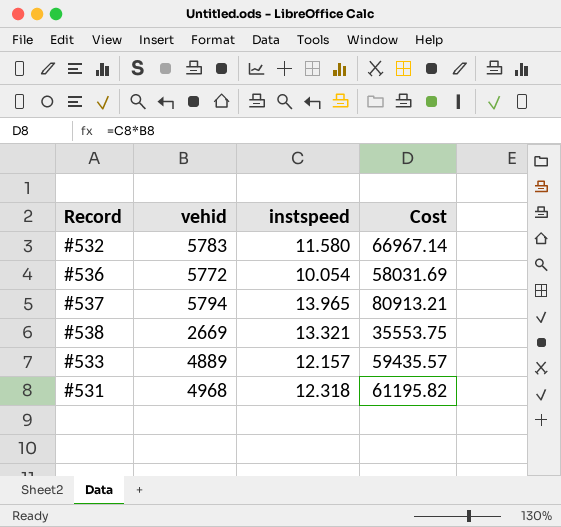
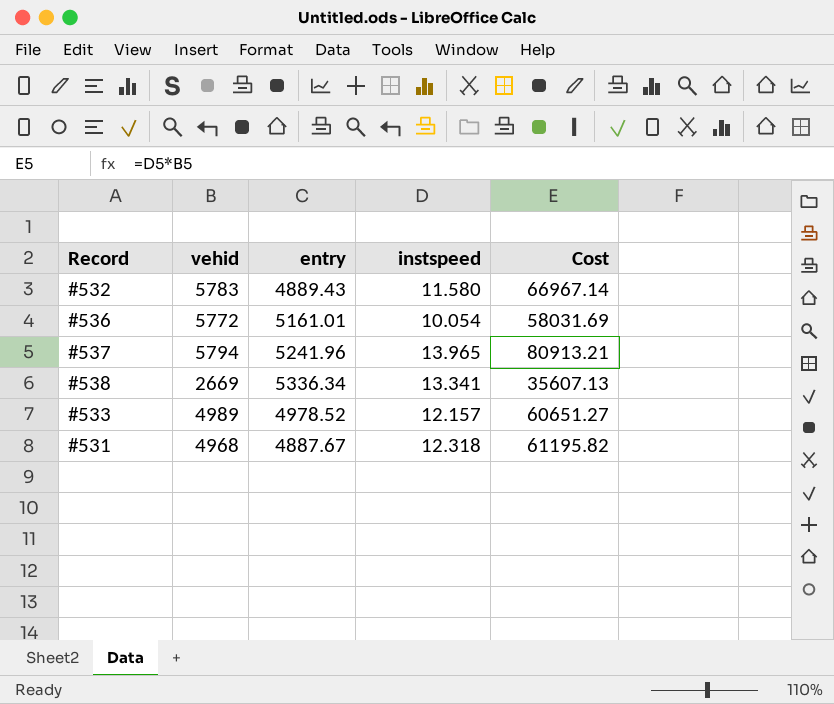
column entry | position: none -> 3
#538 | instspeed: 13.321 -> 13.341
#538 | Cost: 35553.75 -> 35607.13
#533 | vehid: 4889 -> 4989
#533 | Cost: 59435.57 -> 60651.27

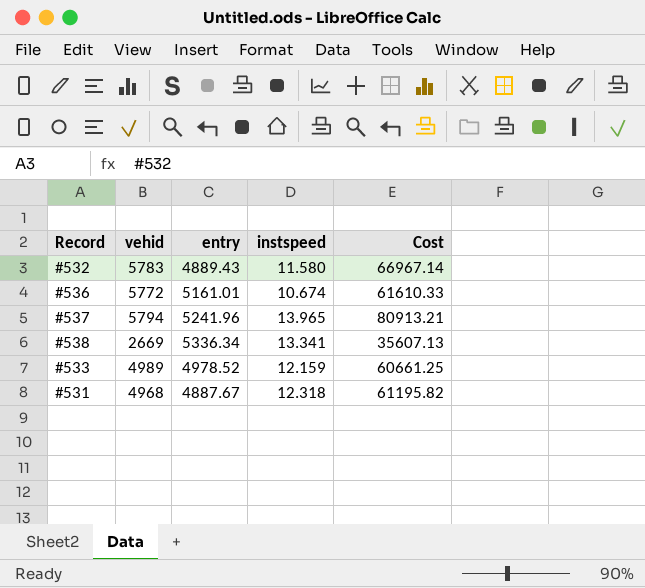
#536 | instspeed: 10.054 -> 10.674
#536 | Cost: 58031.69 -> 61610.33
#533 | instspeed: 12.157 -> 12.159
#533 | Cost: 60651.27 -> 60661.25

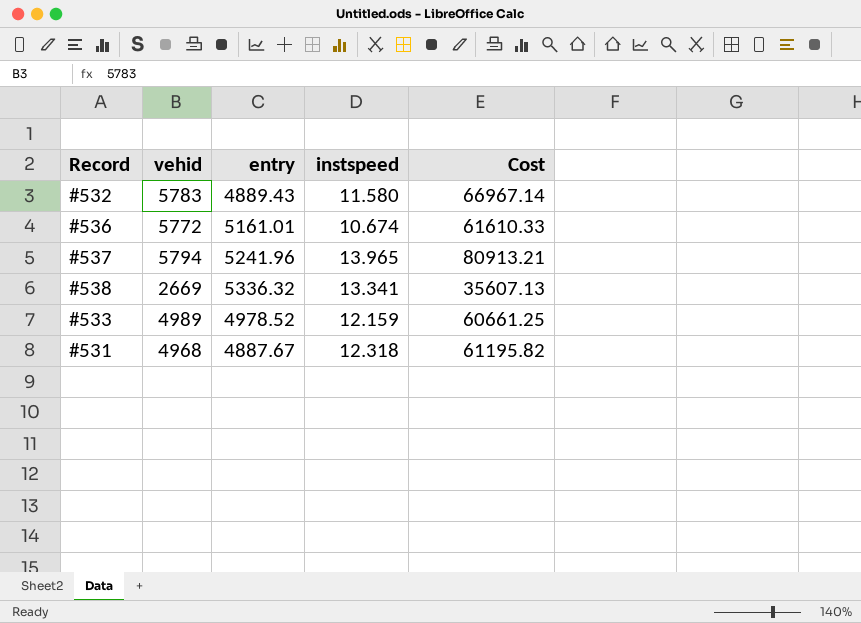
#538 | entry: 5336.34 -> 5336.32

